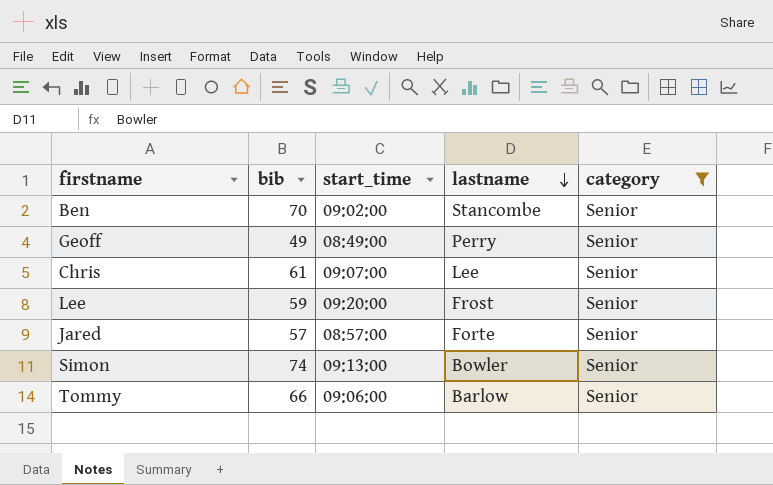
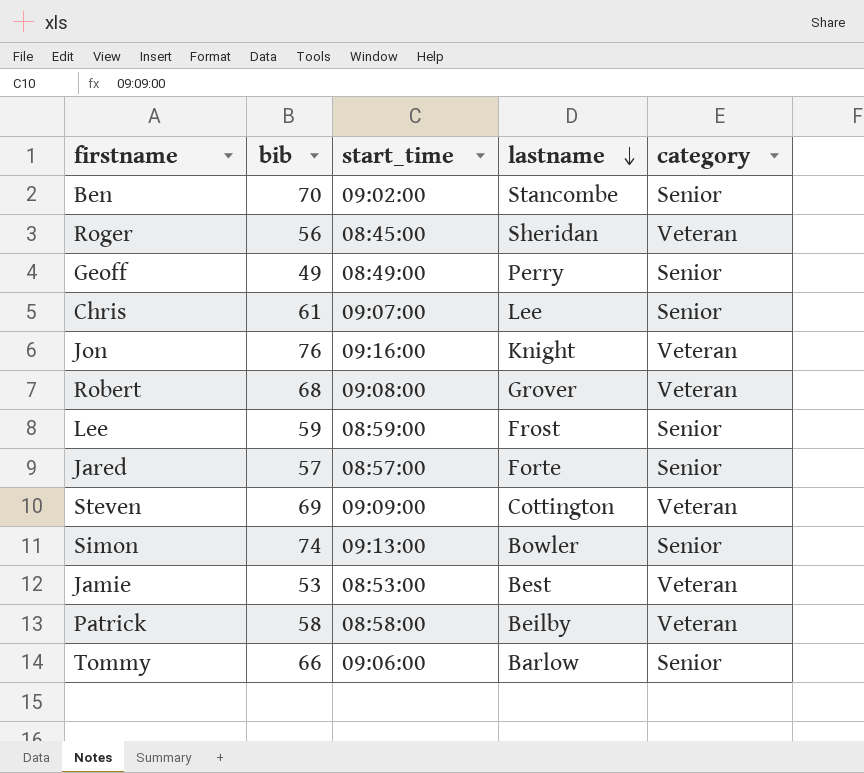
filter: category = Senior -> none
Lee | start_time: 09:20:00 -> 08:59:00

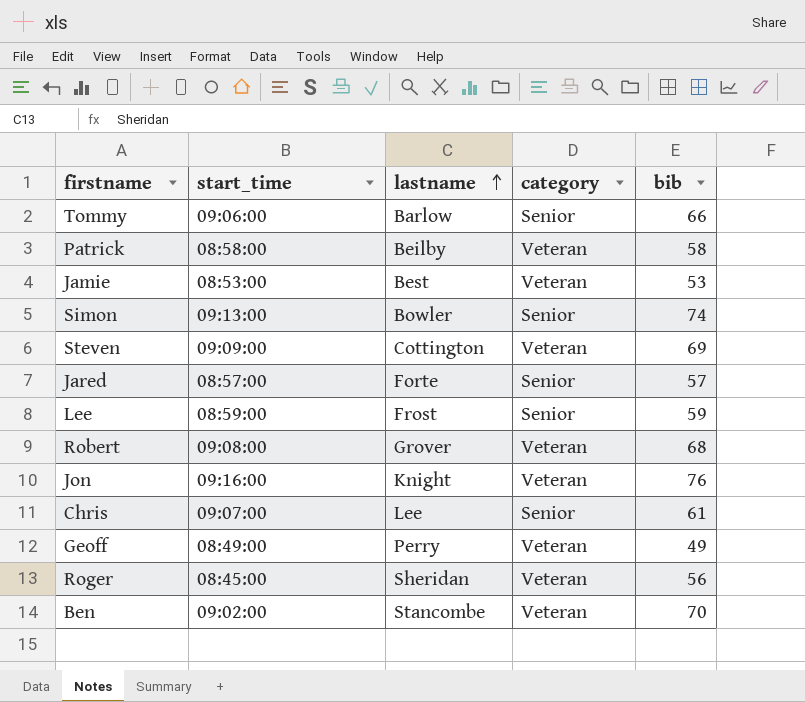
row order: lastname descending -> lastname ascending
column bib | position: 2 -> 5
Geoff | category: Senior -> Veteran
Ben | category: Senior -> Veteran

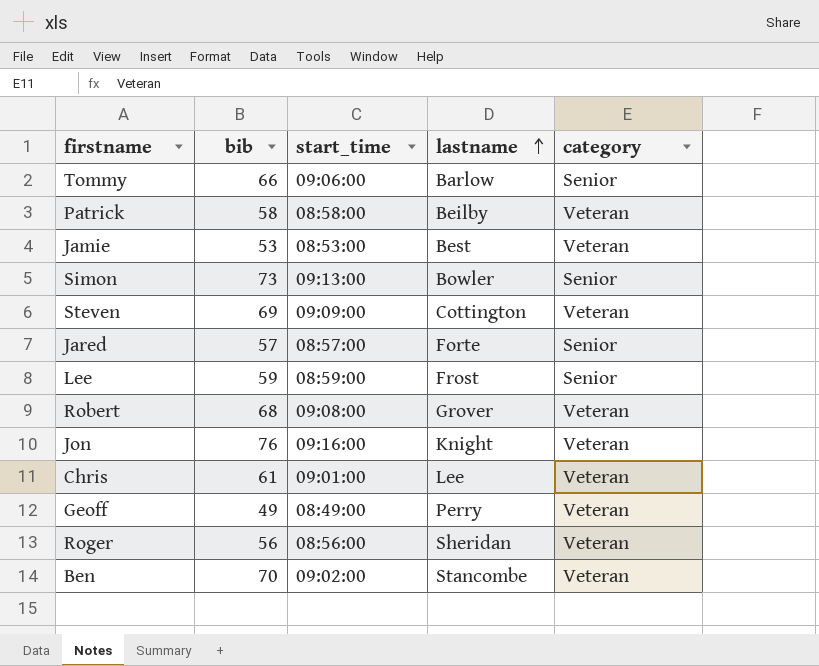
column bib | position: 5 -> 2
Simon | bib: 74 -> 73
Chris | start_time: 09:07:00 -> 09:01:00
Chris | category: Senior -> Veteran
Roger | start_time: 08:45:00 -> 08:56:00

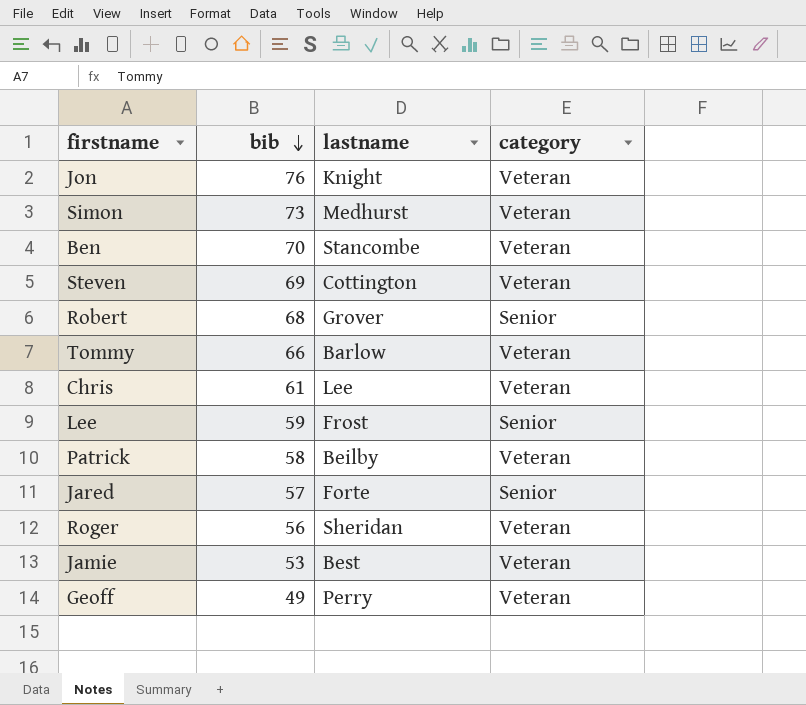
row order: lastname ascending -> bib descending
column start_time | position: 3 -> none
Simon | lastname: Bowler -> Medhurst
Simon | category: Senior -> Veteran
Robert | category: Veteran -> Senior
Tommy | category: Senior -> Veteran

